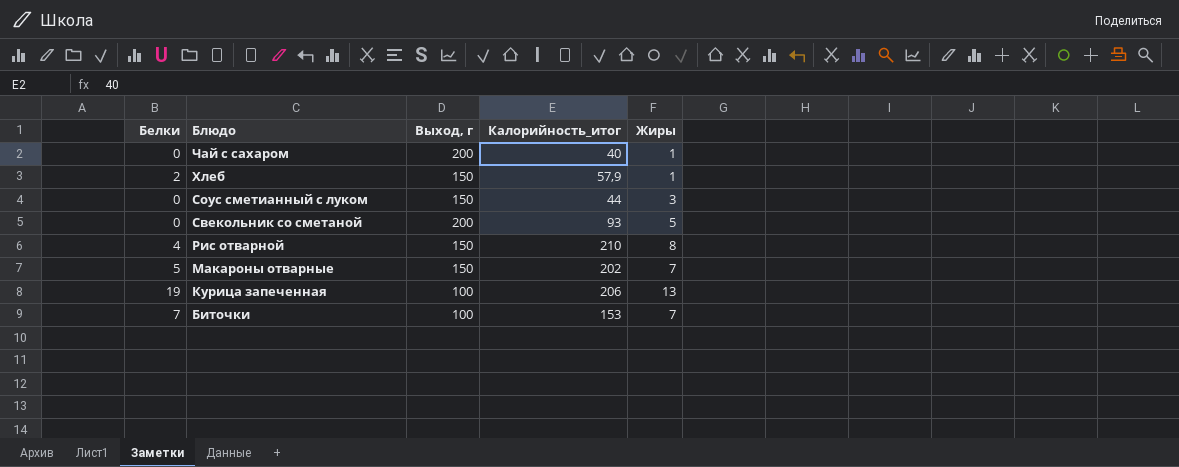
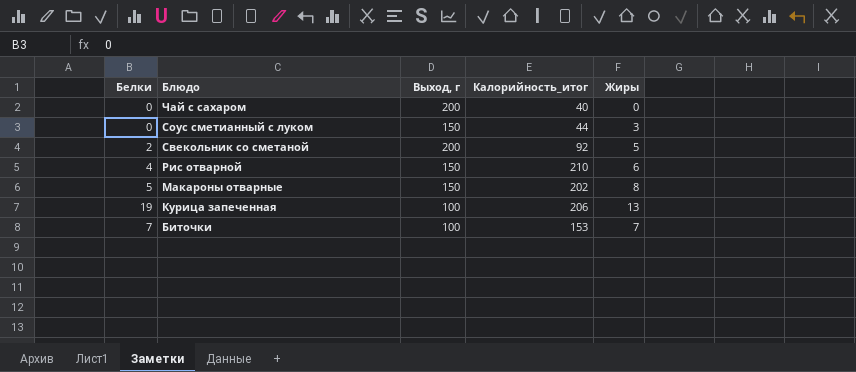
row Хлеб: 2 | 150 | 57,9 | 1 -> none
Чай с сахаром | Жиры: 1 -> 0
Свекольник со сметаной | Белки: 0 -> 2
Свекольник со сметаной | Калорийность_итог: 93 -> 92
Рис отварной | Жиры: 8 -> 6
Макароны отварные | Жиры: 7 -> 8

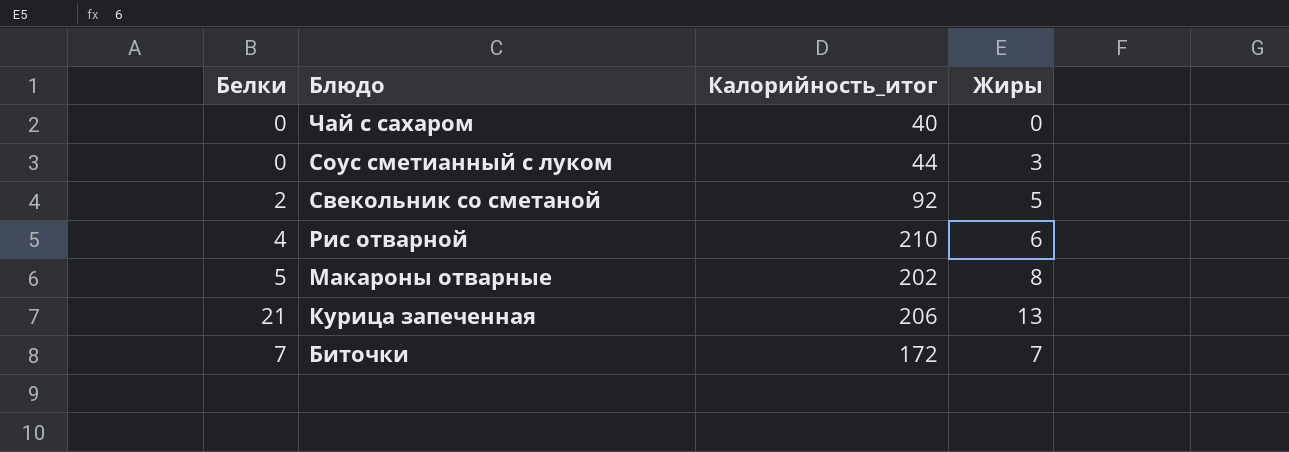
column Выход, г | position: 3 -> none
Курица запеченная | Белки: 19 -> 21
Биточки | Калорийность_итог: 153 -> 172

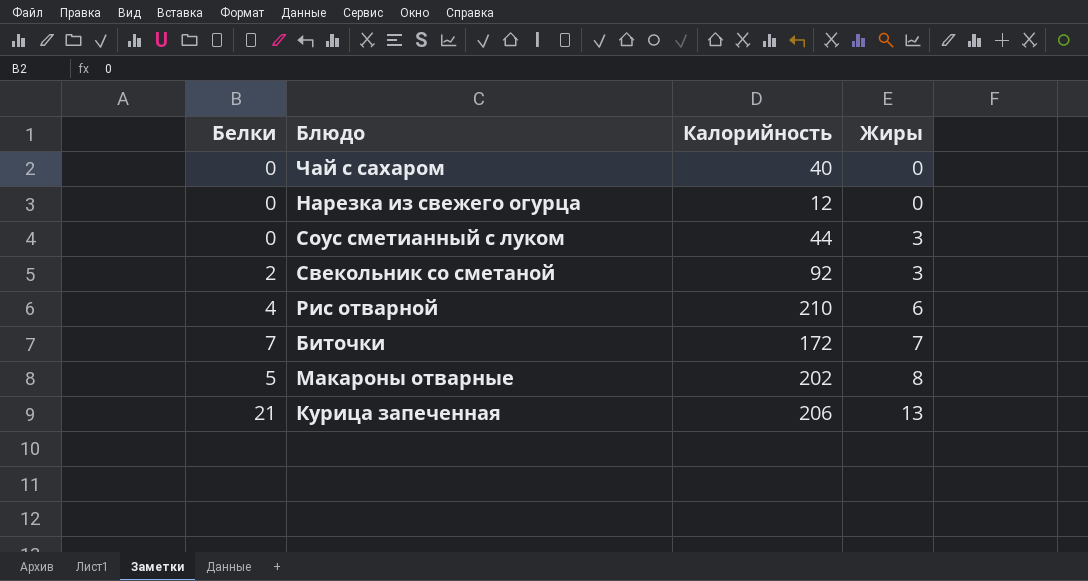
row order: Блюдо descending -> Жиры ascending
column name: Калорийность_итог -> Калорийность
row Нарезка из свежего огурца: none -> 0 | 12 | 0
Свекольник со сметаной | Жиры: 5 -> 3

